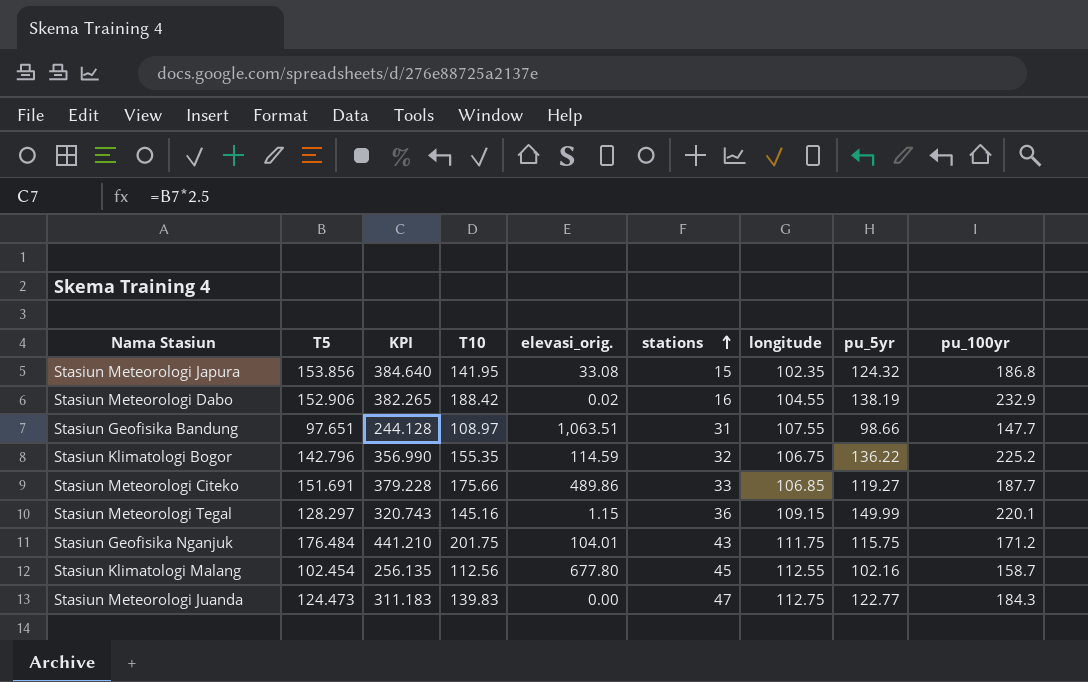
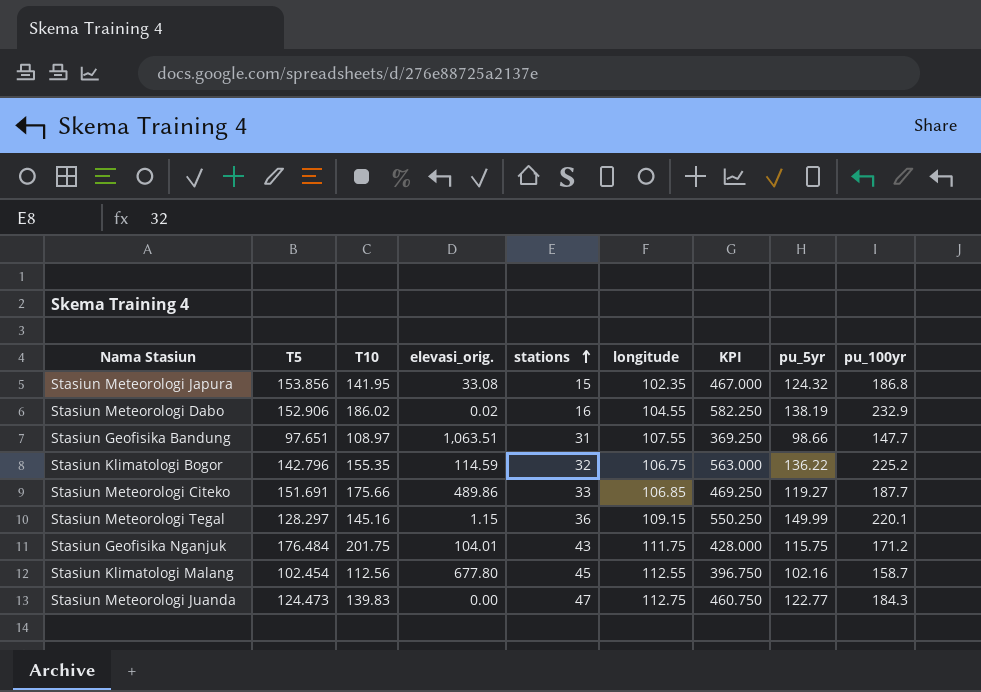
column KPI | formula: [T5] * 2.5 -> [pu_100yr] * 2.5
column KPI | position: 3 -> 7
Stasiun Meteorologi Dabo | T10: 188.42 -> 186.02

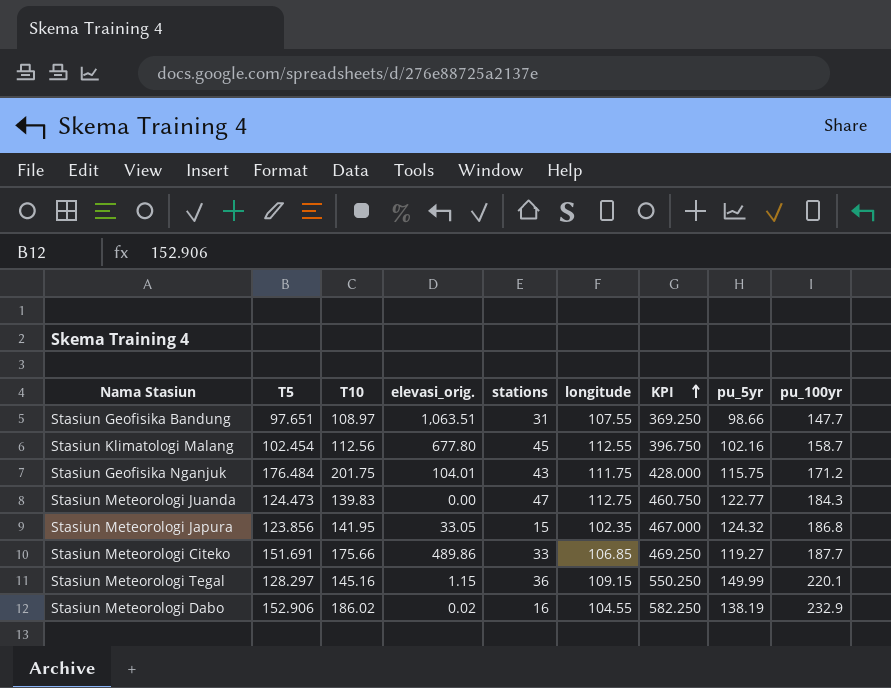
row order: stations ascending -> KPI ascending
row Stasiun Klimatologi Bogor: 142.796 | 155.35 | 114.59 | 32 | 106.75 | 563.000 | 136.22 | 225.2 -> none
Stasiun Meteorologi Japura | T5: 153.856 -> 123.856
Stasiun Meteorologi Japura | elevasi_orig.: 33.08 -> 33.05

